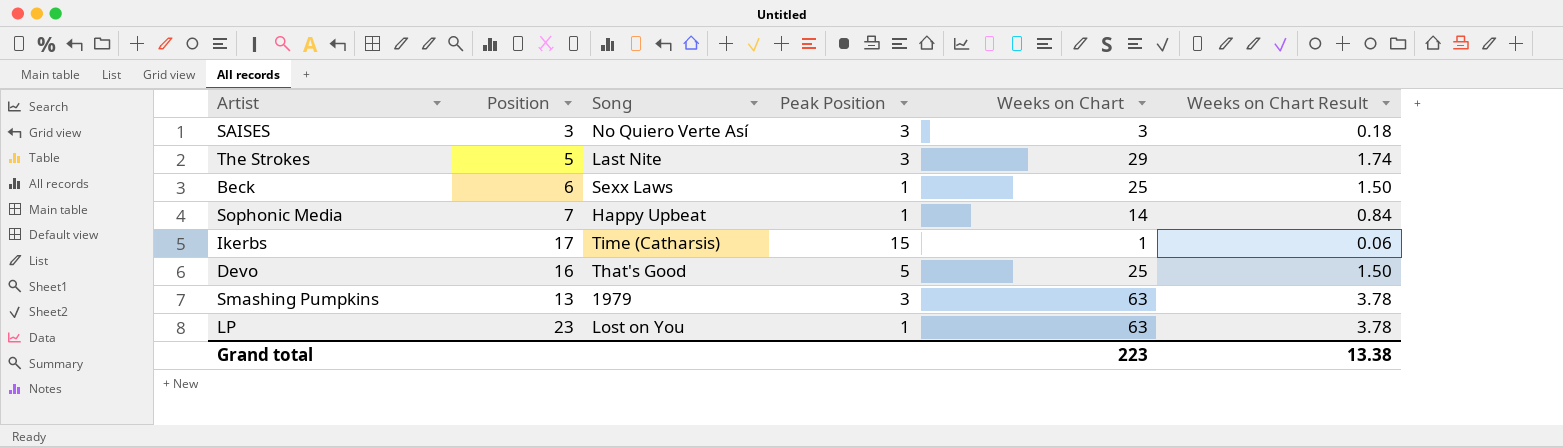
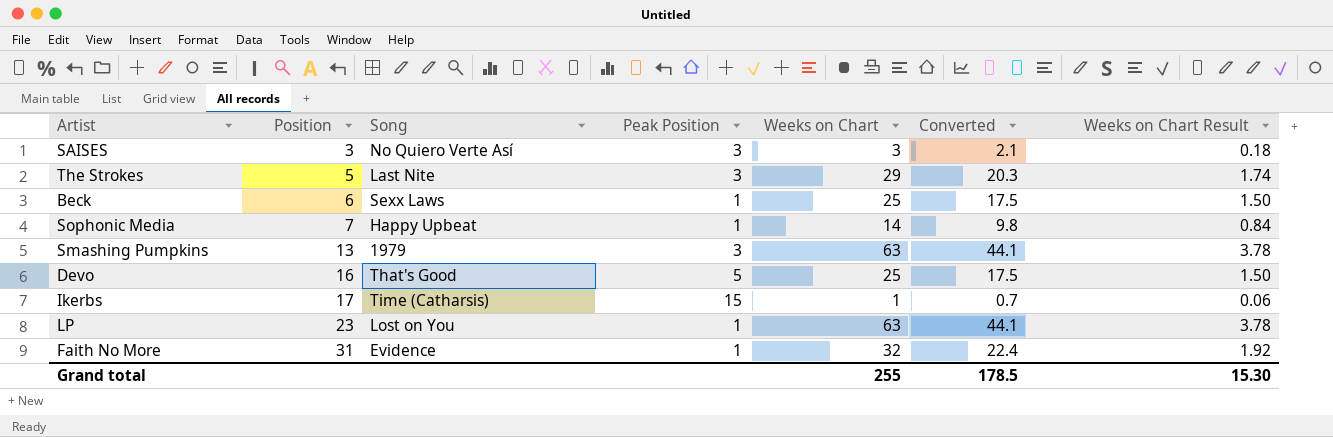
row order: none -> Position ascending
column Converted | formula: none -> [Weeks on Chart] * 0.7
row Faith No More: none -> 31 | Evidence | 1 | 32 | 22.4 | 1.92
Grand total | Weeks on Chart: 223 -> 255
Grand total | Weeks on Chart Result: 13.38 -> 15.30

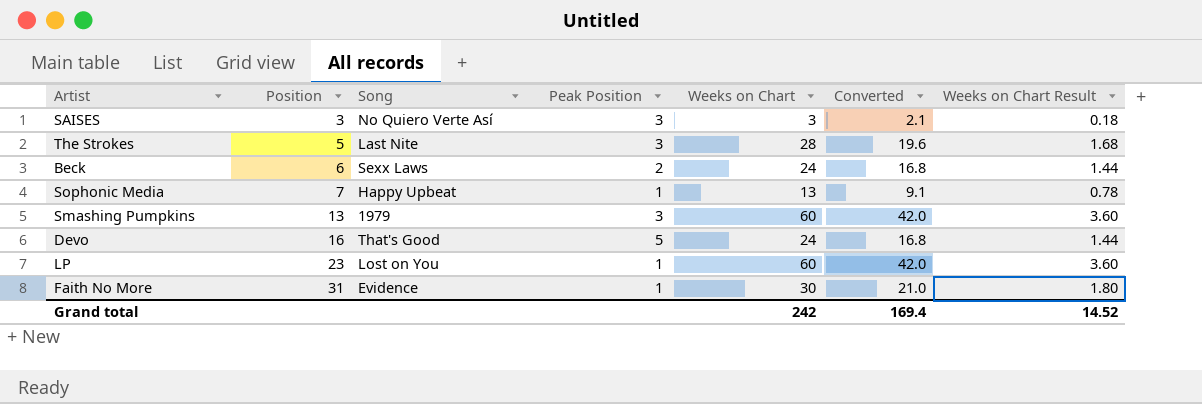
row Ikerbs: 17 | Time (Catharsis) | 15 | 1 | 0.7 | 0.06 -> none
The Strokes | Weeks on Chart: 29 -> 28
The Strokes | Converted: 20.3 -> 19.6
The Strokes | Weeks on Chart Result: 1.74 -> 1.68
Beck | Peak Position: 1 -> 2
Beck | Weeks on Chart: 25 -> 24
Beck | Converted: 17.5 -> 16.8
Beck | Weeks on Chart Result: 1.50 -> 1.44
Sophonic Media | Weeks on Chart: 14 -> 13
Sophonic Media | Converted: 9.8 -> 9.1
Sophonic Media | Weeks on Chart Result: 0.84 -> 0.78
Smashing Pumpkins | Weeks on Chart: 63 -> 60
Smashing Pumpkins | Converted: 44.1 -> 42.0
Smashing Pumpkins | Weeks on Chart Result: 3.78 -> 3.60
Devo | Weeks on Chart: 25 -> 24
Devo | Converted: 17.5 -> 16.8
Devo | Weeks on Chart Result: 1.50 -> 1.44
LP | Weeks on Chart: 63 -> 60
LP | Converted: 44.1 -> 42.0
LP | Weeks on Chart Result: 3.78 -> 3.60
Faith No More | Weeks on Chart: 32 -> 30
Faith No More | Converted: 22.4 -> 21.0
Faith No More | Weeks on Chart Result: 1.92 -> 1.80
Grand total | Weeks on Chart: 255 -> 242
Grand total | Converted: 178.5 -> 169.4
Grand total | Weeks on Chart Result: 15.30 -> 14.52

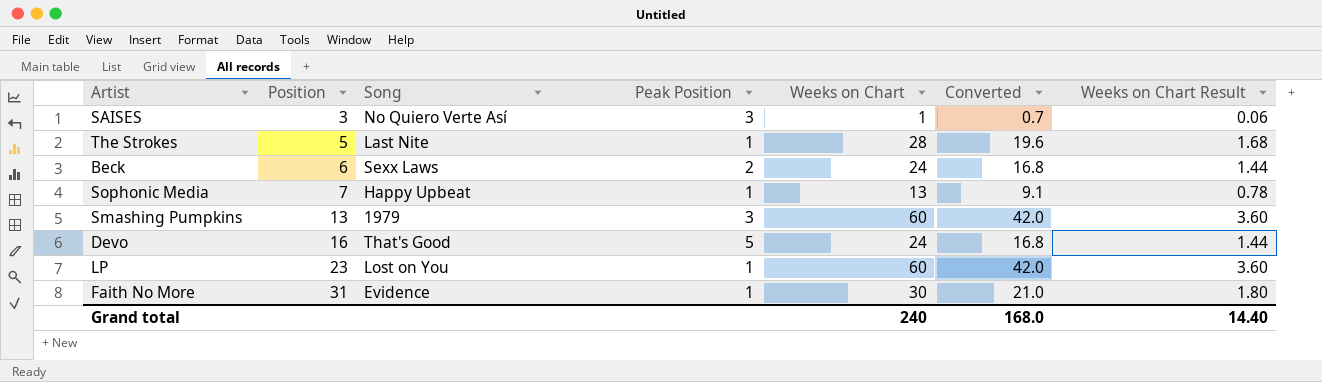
SAISES | Weeks on Chart: 3 -> 1
SAISES | Converted: 2.1 -> 0.7
SAISES | Weeks on Chart Result: 0.18 -> 0.06
The Strokes | Peak Position: 3 -> 1
Grand total | Weeks on Chart: 242 -> 240
Grand total | Converted: 169.4 -> 168.0
Grand total | Weeks on Chart Result: 14.52 -> 14.40

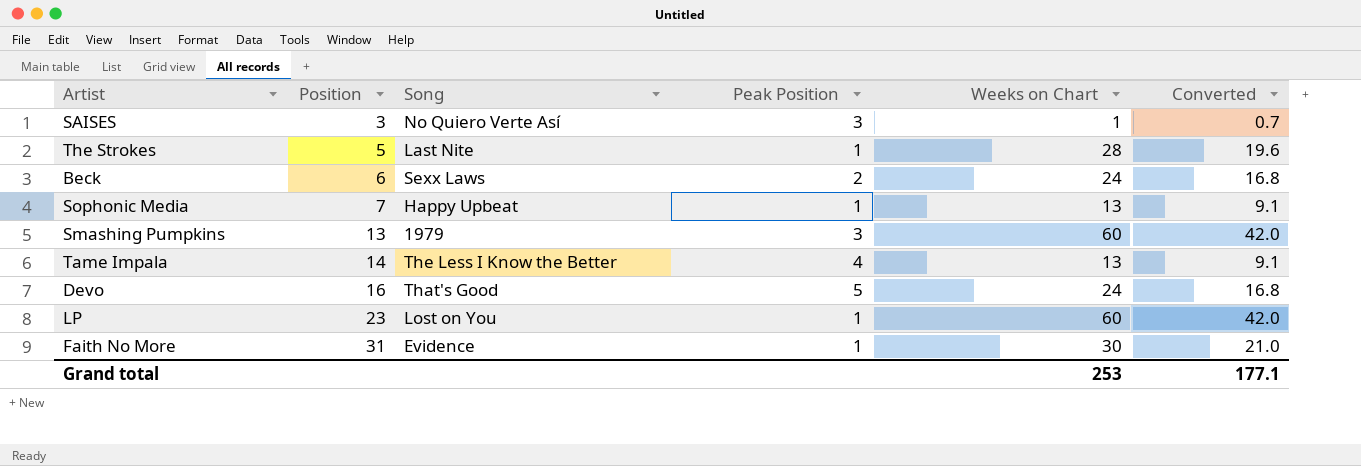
column Weeks on Chart Result | formula: [Weeks on Chart] * 0.06 -> none
row Tame Impala: none -> 14 | The Less I Know the Better | 4 | 13 | 9.1
Grand total | Weeks on Chart: 240 -> 253
Grand total | Converted: 168.0 -> 177.1

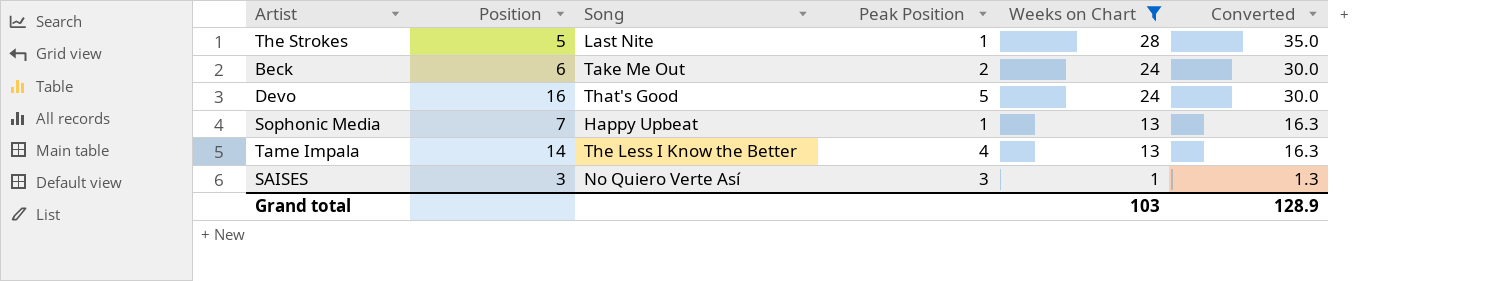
filter: none -> Weeks on Chart <= 28
row order: Position ascending -> Weeks on Chart descending
column Converted | formula: [Weeks on Chart] * 0.7 -> [Weeks on Chart] * 1.25
Beck | Song: Sexx Laws -> Take Me Out
Grand total | Weeks on Chart: 253 -> 103
Grand total | Converted: 177.1 -> 128.9

